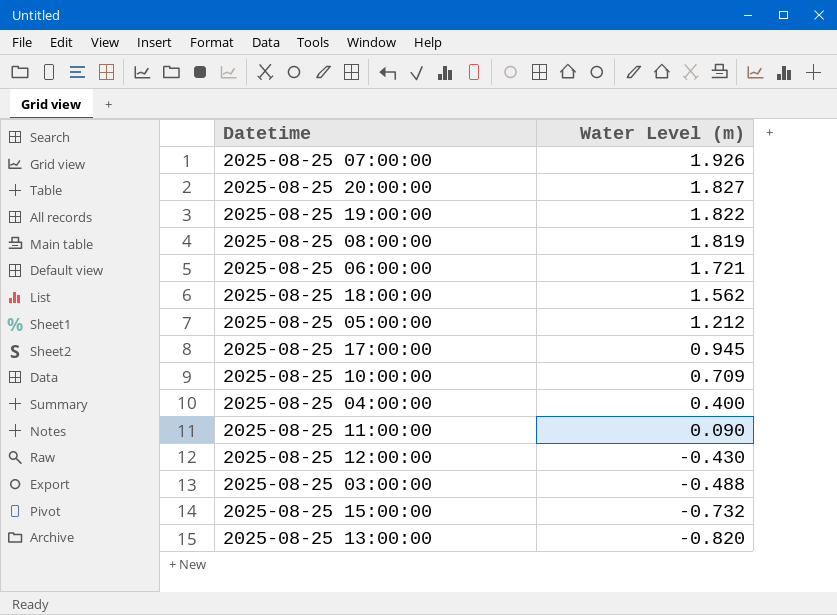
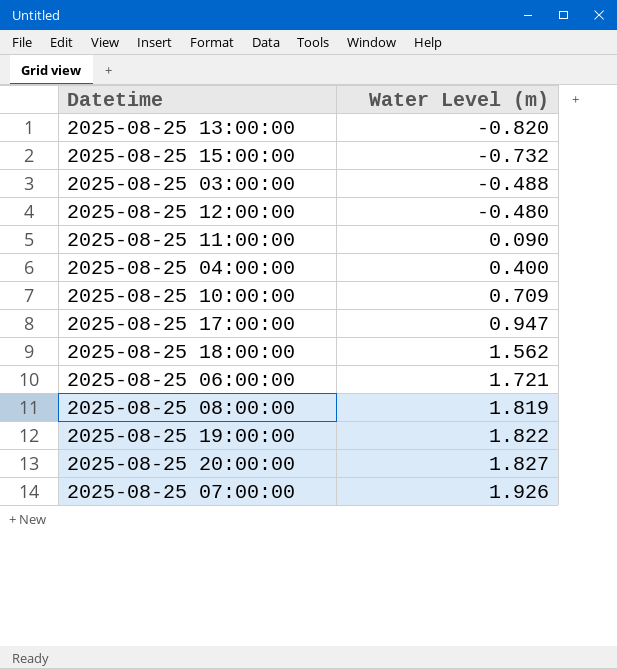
row order: Water Level (m) descending -> Water Level (m) ascending
row 2025-08-25 05:00:00: 1.212 -> none
2025-08-25 12:00:00 | Water Level (m): -0.430 -> -0.480
2025-08-25 17:00:00 | Water Level (m): 0.945 -> 0.947

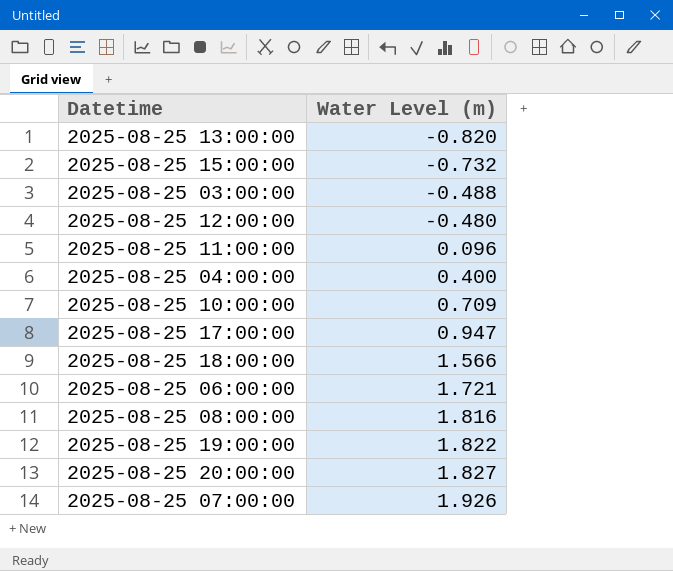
2025-08-25 11:00:00 | Water Level (m): 0.090 -> 0.096
2025-08-25 18:00:00 | Water Level (m): 1.562 -> 1.566
2025-08-25 08:00:00 | Water Level (m): 1.819 -> 1.816

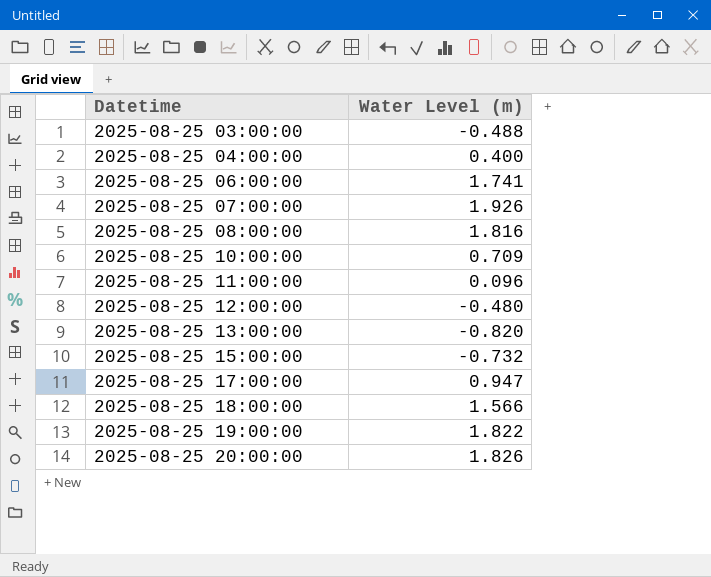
row order: Water Level (m) ascending -> Datetime ascending
2025-08-25 06:00:00 | Water Level (m): 1.721 -> 1.741
2025-08-25 20:00:00 | Water Level (m): 1.827 -> 1.826

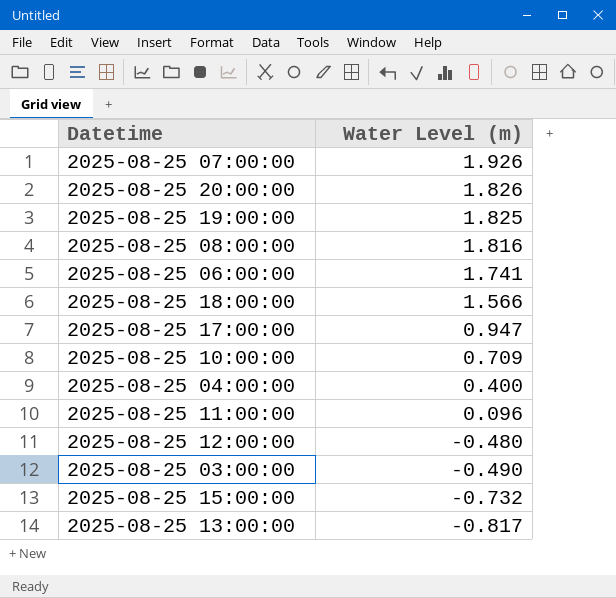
row order: Datetime ascending -> Water Level (m) descending
2025-08-25 19:00:00 | Water Level (m): 1.822 -> 1.825
2025-08-25 03:00:00 | Water Level (m): -0.488 -> -0.490
2025-08-25 13:00:00 | Water Level (m): -0.820 -> -0.817

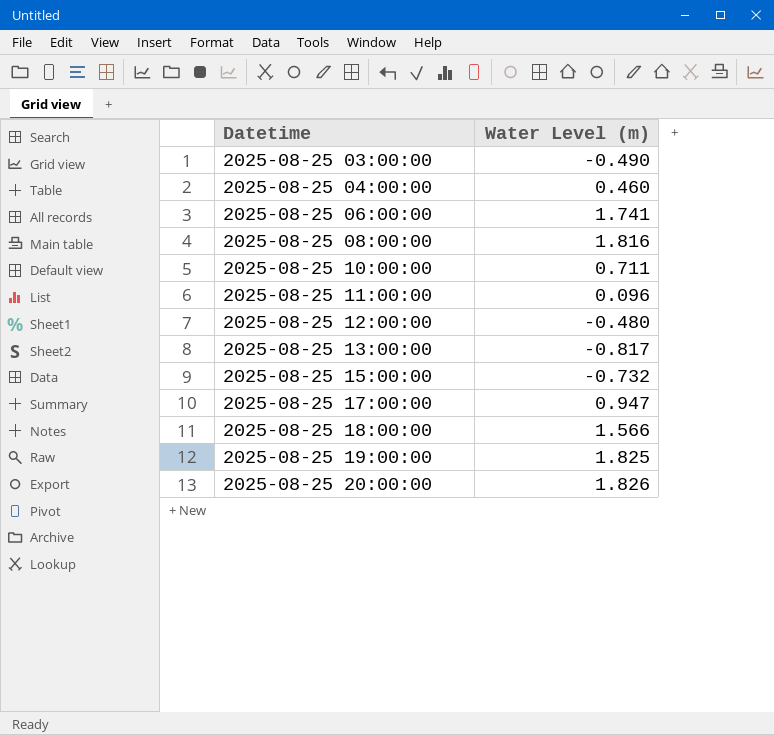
row order: Water Level (m) descending -> Datetime ascending
row 2025-08-25 07:00:00: 1.926 -> none
2025-08-25 04:00:00 | Water Level (m): 0.400 -> 0.460
2025-08-25 10:00:00 | Water Level (m): 0.709 -> 0.711

